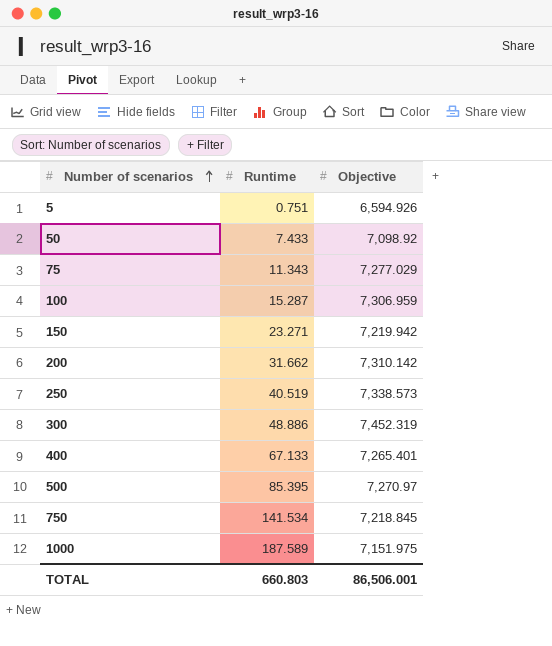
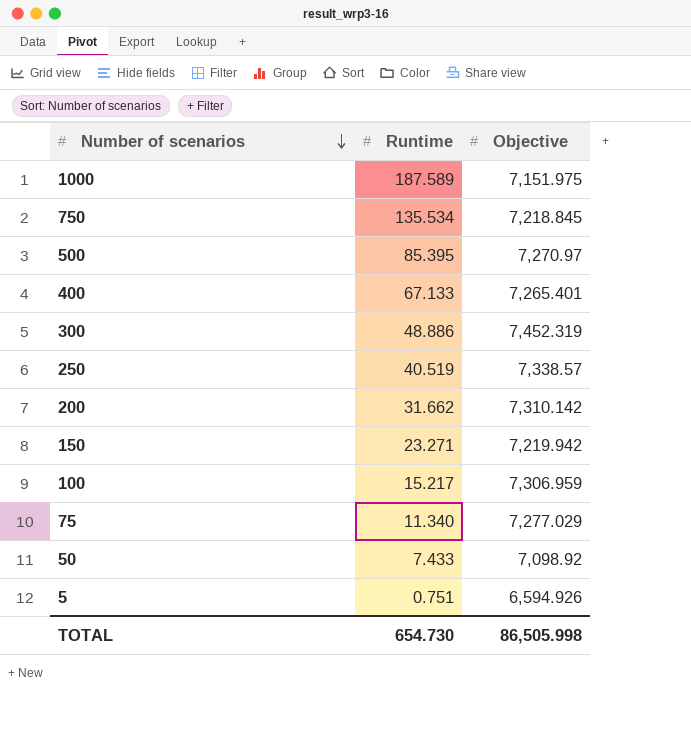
row order: Number of scenarios ascending -> Number of scenarios descending
750 | Runtime: 141.534 -> 135.534
250 | Objective: 7,338.573 -> 7,338.57
100 | Runtime: 15.287 -> 15.217
75 | Runtime: 11.343 -> 11.340
TOTAL | Runtime: 660.803 -> 654.730
TOTAL | Objective: 86,506.001 -> 86,505.998

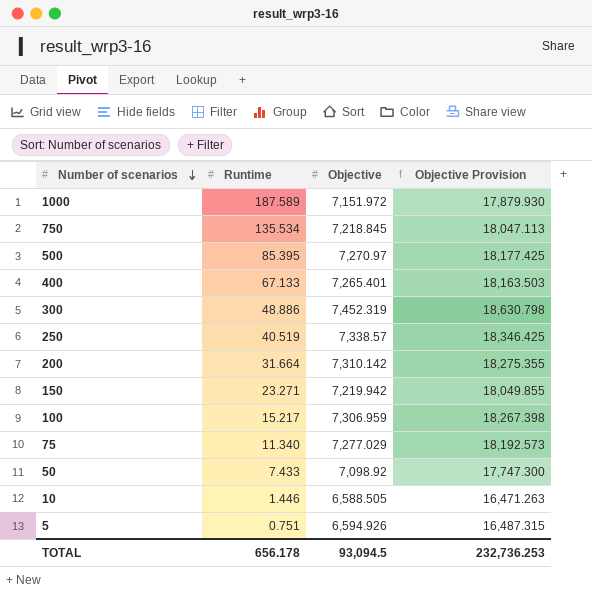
column Objective Provision | formula: none -> [Objective] * 2.5
1000 | Objective: 7,151.975 -> 7,151.972
200 | Runtime: 31.662 -> 31.664
row 10: none -> 1.446 | 6,588.505 | 16,471.263
TOTAL | Runtime: 654.730 -> 656.178
TOTAL | Objective: 86,505.998 -> 93,094.5

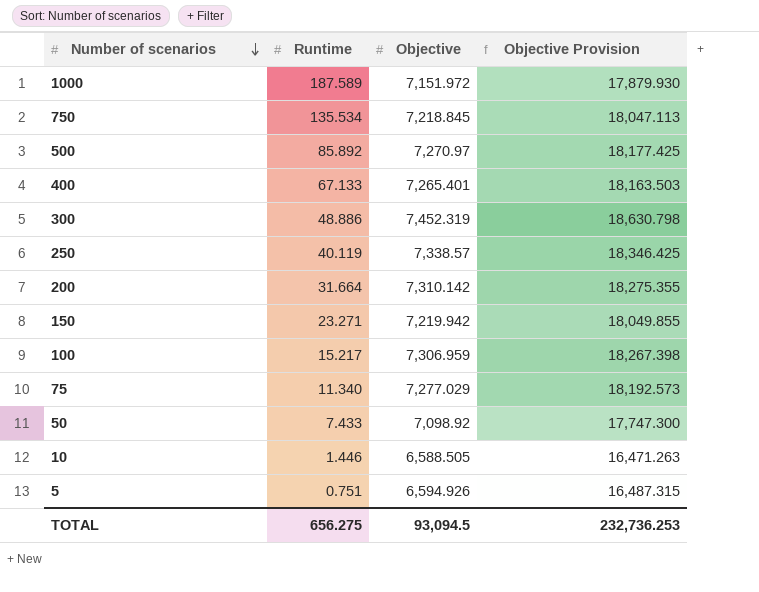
500 | Runtime: 85.395 -> 85.892
250 | Runtime: 40.519 -> 40.119
TOTAL | Runtime: 656.178 -> 656.275

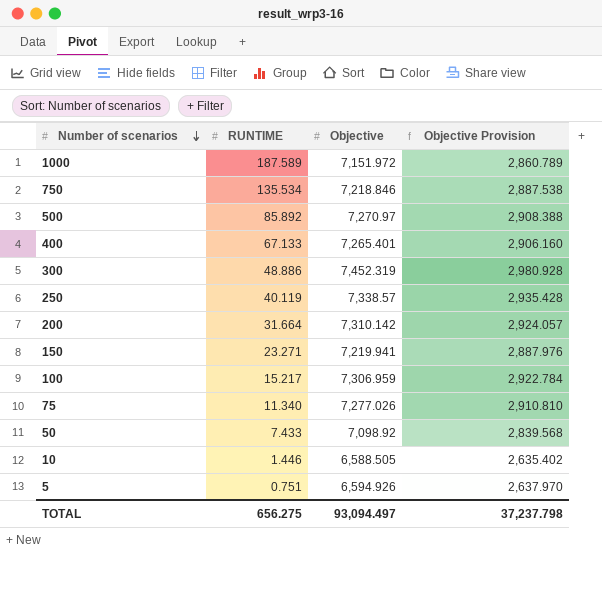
column name: Runtime -> RUNTIME
column Objective Provision | formula: [Objective] * 2.5 -> [Objective] * 0.4
750 | Objective: 7,218.845 -> 7,218.846
150 | Objective: 7,219.942 -> 7,219.941
75 | Objective: 7,277.029 -> 7,277.026
TOTAL | Objective: 93,094.5 -> 93,094.497
TOTAL | Objective Provision: 232,736.253 -> 37,237.798

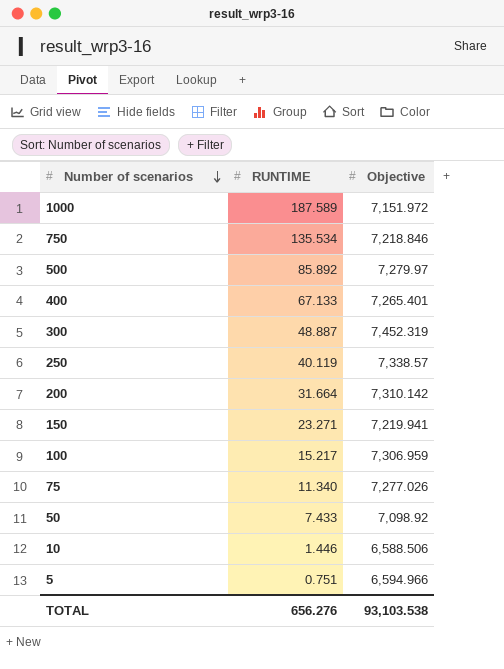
column Objective Provision | formula: [Objective] * 0.4 -> none
500 | Objective: 7,270.97 -> 7,279.97
300 | RUNTIME: 48.886 -> 48.887
10 | Objective: 6,588.505 -> 6,588.506
5 | Objective: 6,594.926 -> 6,594.966
TOTAL | RUNTIME: 656.275 -> 656.276
TOTAL | Objective: 93,094.497 -> 93,103.538

